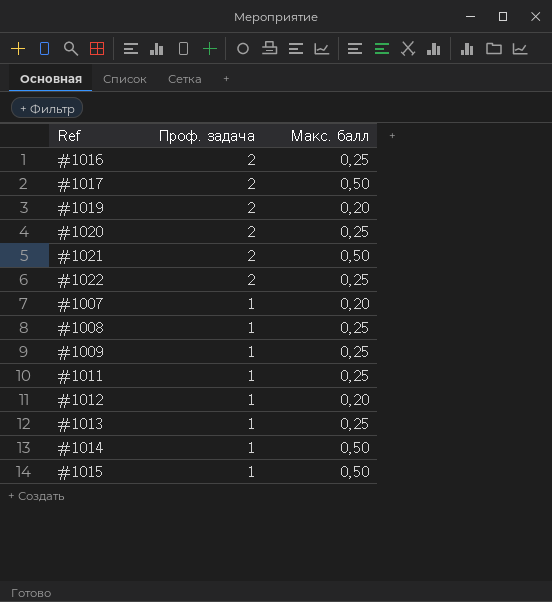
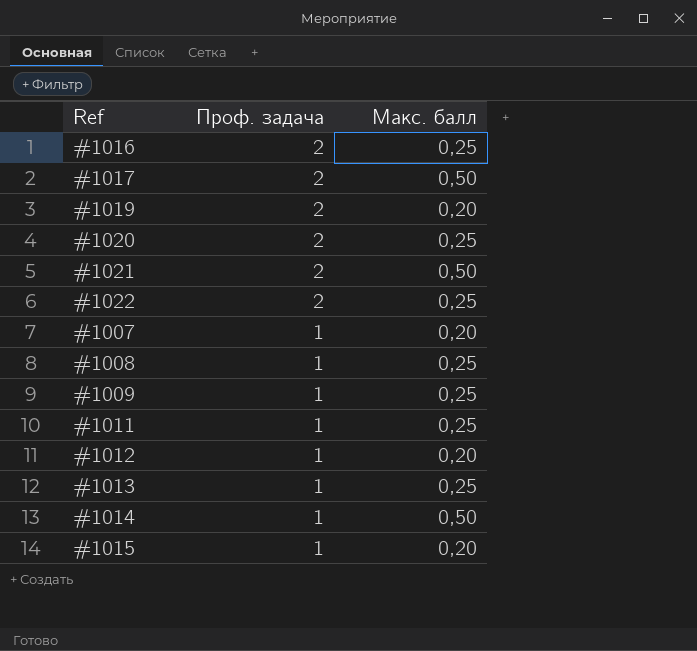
#1015 | Макс. балл: 0,50 -> 0,20

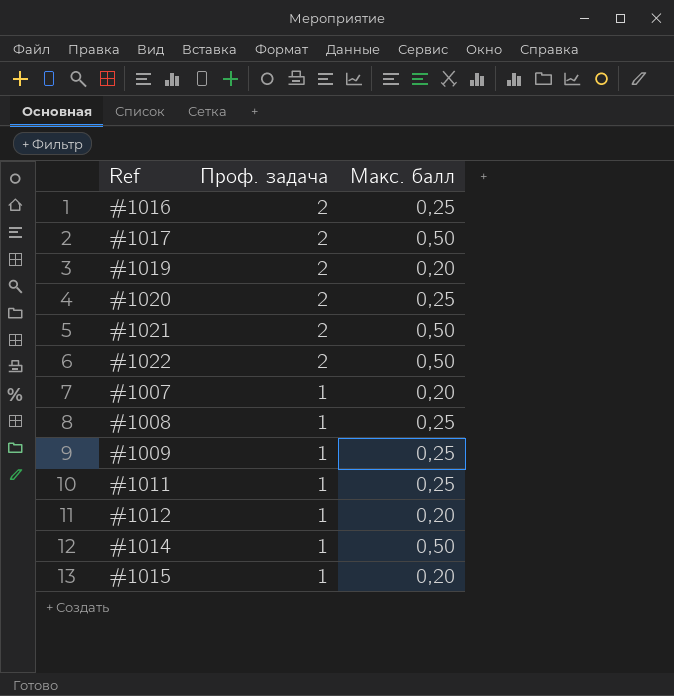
row #1013: 1 | 0,25 -> none
#1022 | Макс. балл: 0,25 -> 0,50

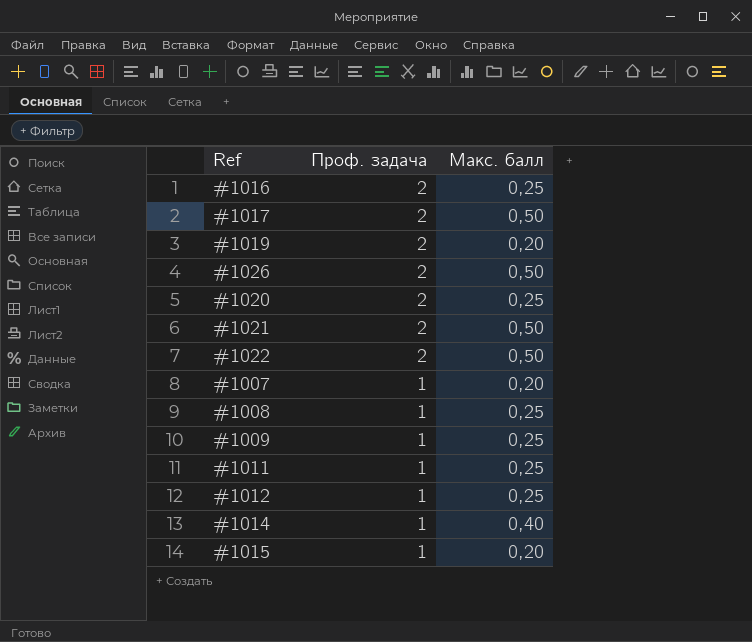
row #1026: none -> 2 | 0,50
#1012 | Макс. балл: 0,20 -> 0,25
#1014 | Макс. балл: 0,50 -> 0,40

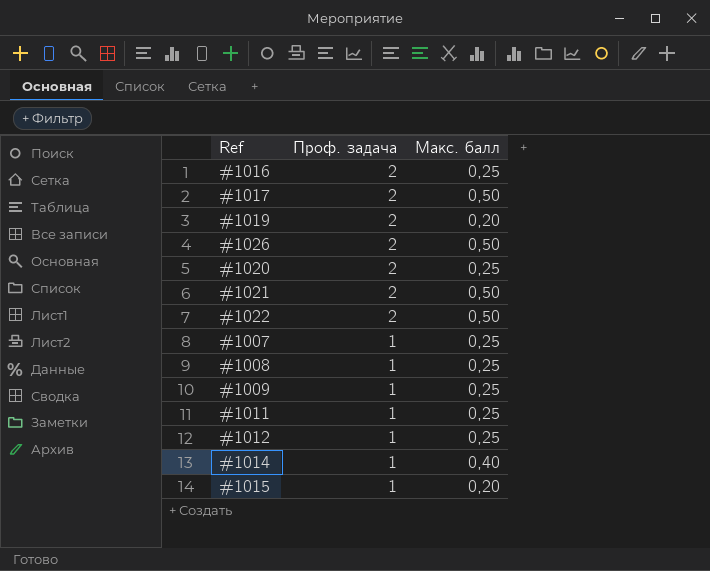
#1007 | Макс. балл: 0,20 -> 0,25

